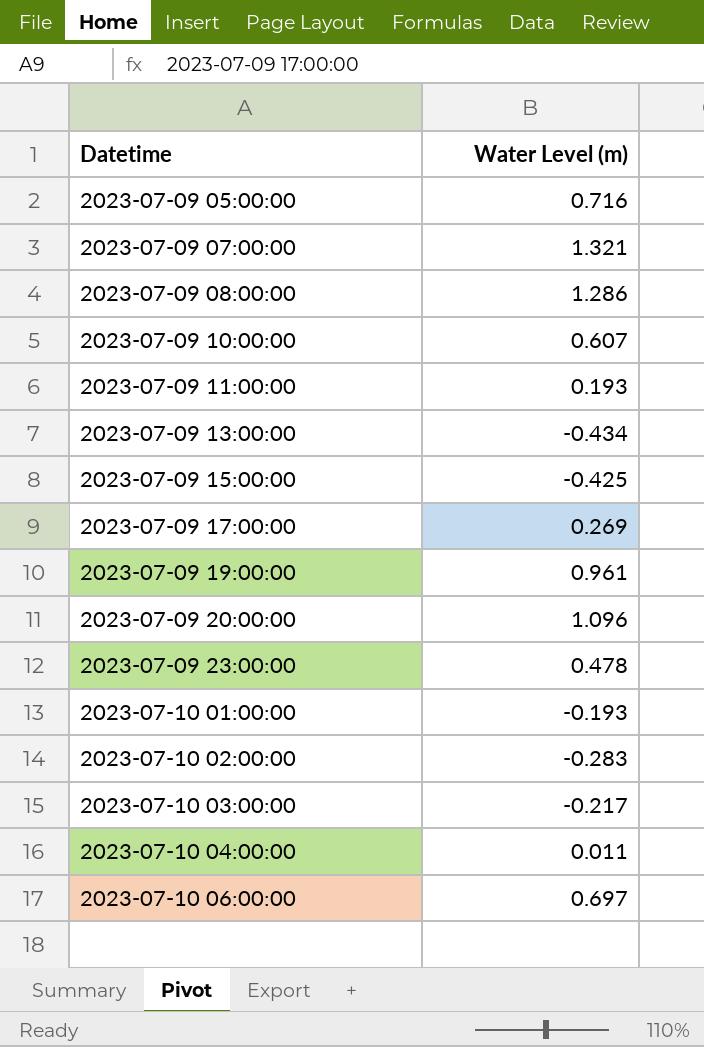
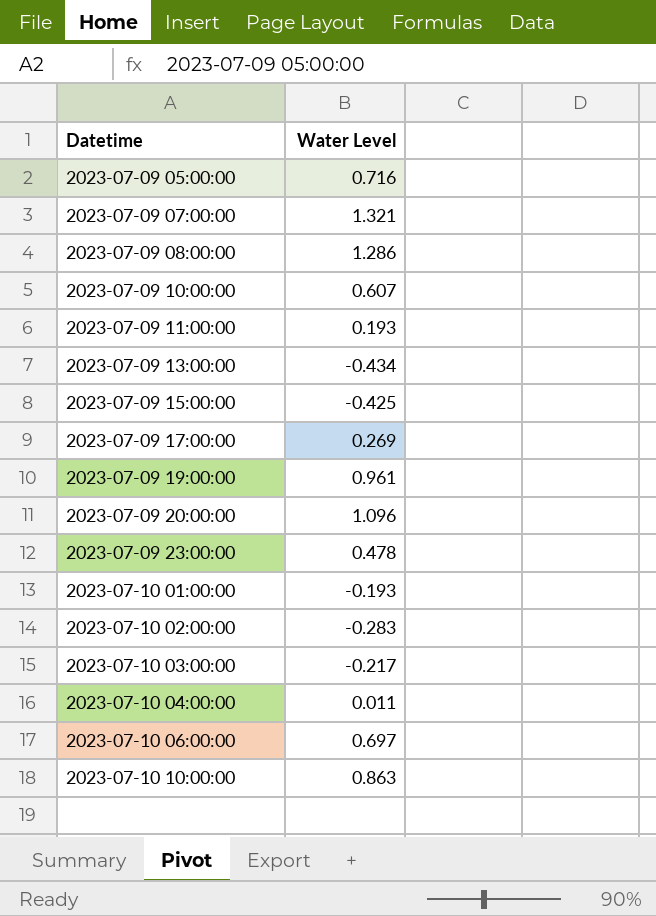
column name: Water Level (m) -> Water Level
row 2023-07-10 10:00:00: none -> 0.863

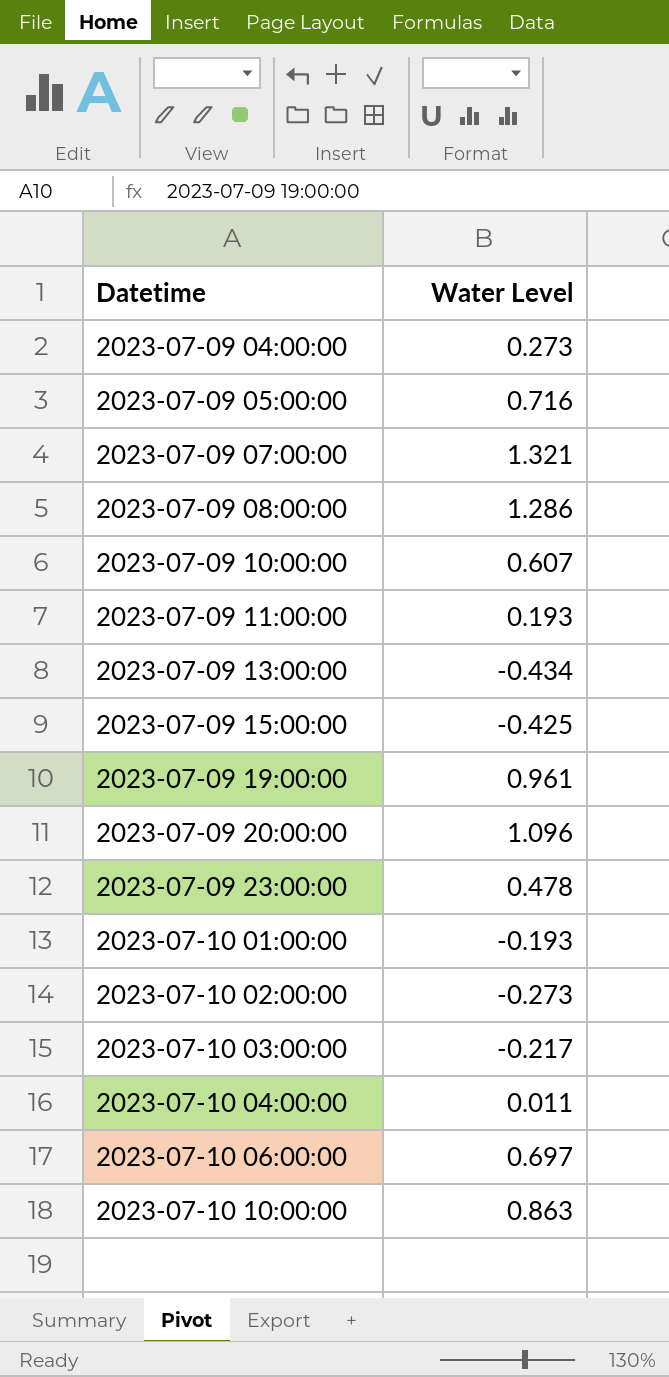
row 2023-07-09 17:00:00: 0.269 -> none
row 2023-07-09 04:00:00: none -> 0.273
2023-07-10 02:00:00 | Water Level: -0.283 -> -0.273

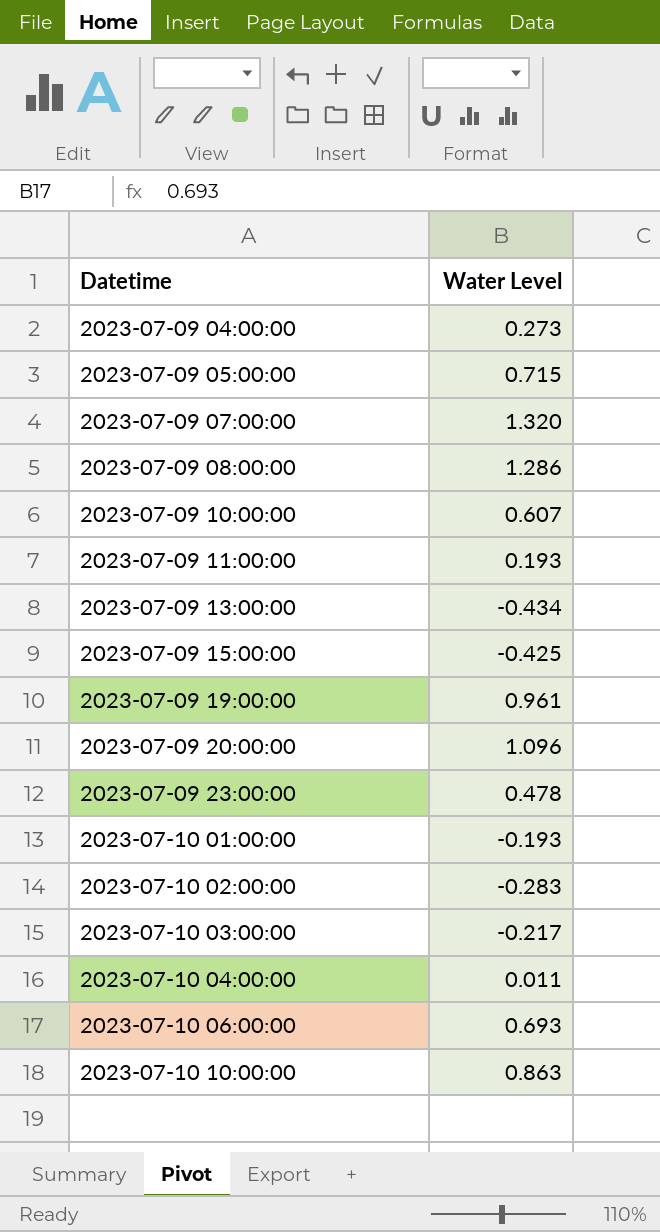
2023-07-09 05:00:00 | Water Level: 0.716 -> 0.715
2023-07-09 07:00:00 | Water Level: 1.321 -> 1.320
2023-07-10 02:00:00 | Water Level: -0.273 -> -0.283
2023-07-10 06:00:00 | Water Level: 0.697 -> 0.693

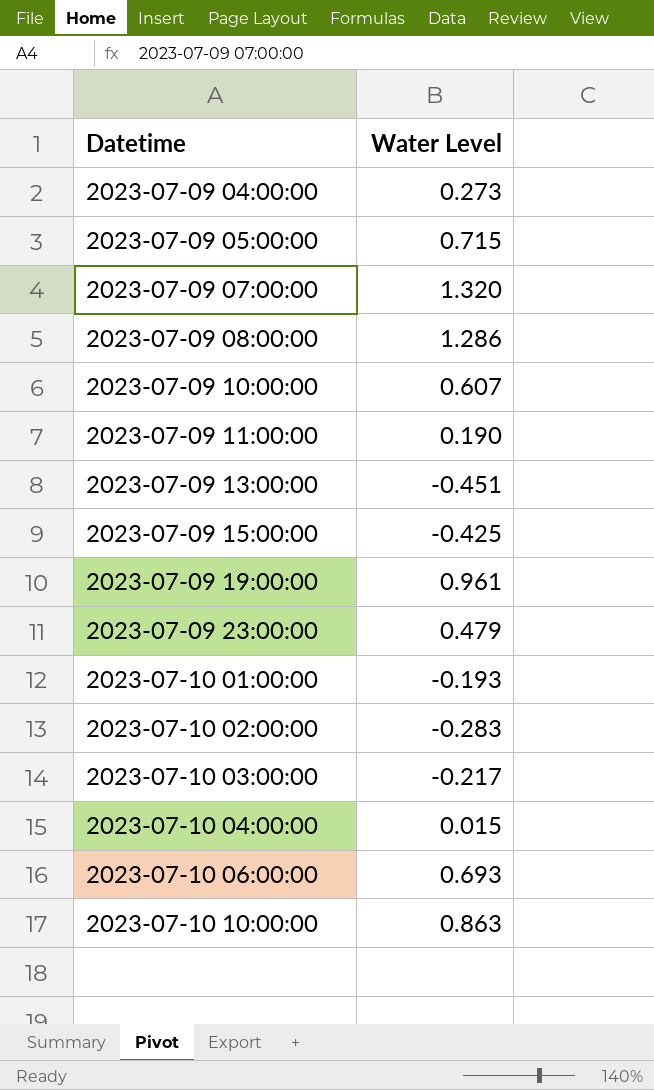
row 2023-07-09 20:00:00: 1.096 -> none
2023-07-09 11:00:00 | Water Level: 0.193 -> 0.190
2023-07-09 13:00:00 | Water Level: -0.434 -> -0.451
2023-07-09 23:00:00 | Water Level: 0.478 -> 0.479
2023-07-10 04:00:00 | Water Level: 0.011 -> 0.015

